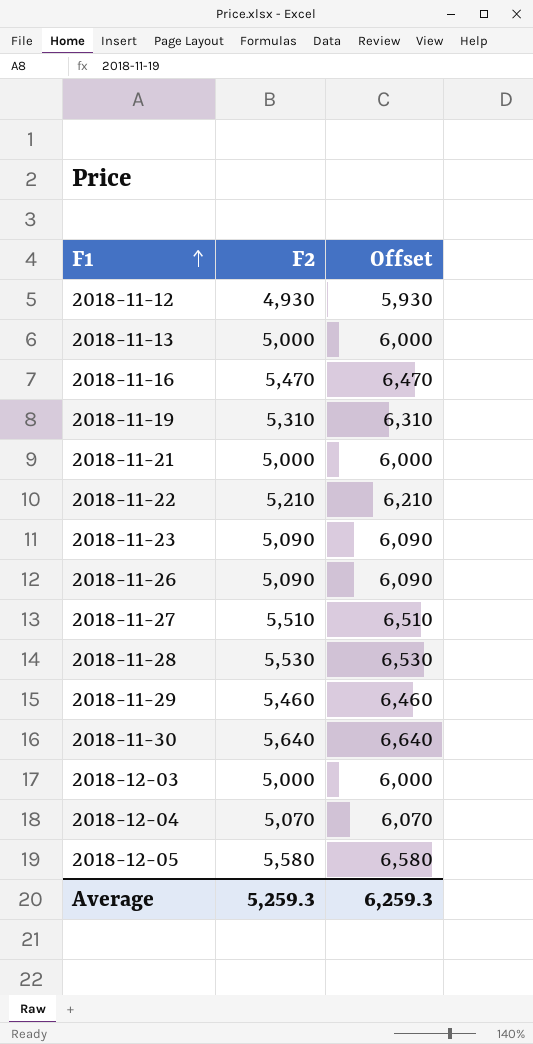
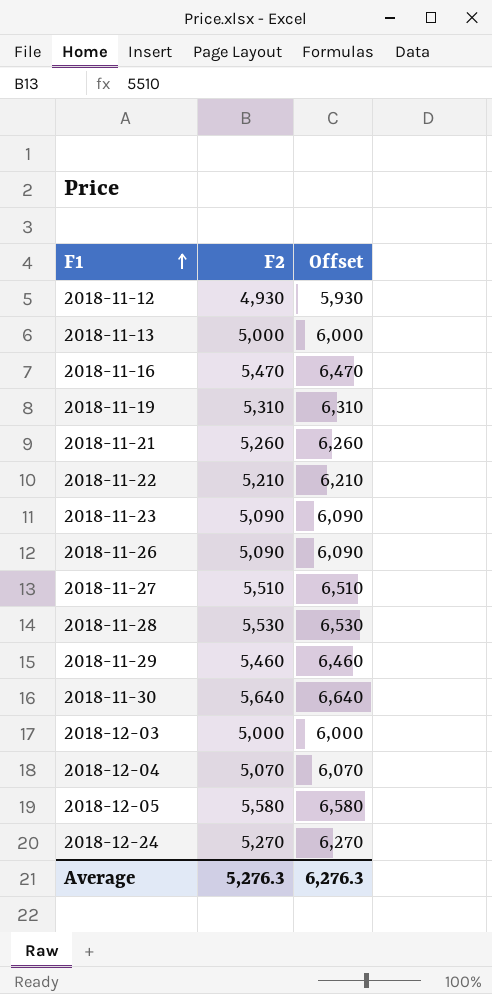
2018-11-21 | F2: 5,000 -> 5,260
2018-11-21 | Offset: 6,000 -> 6,260
row 2018-12-24: none -> 5,270 | 6,270
Average | F2: 5,259.3 -> 5,276.3
Average | Offset: 6,259.3 -> 6,276.3

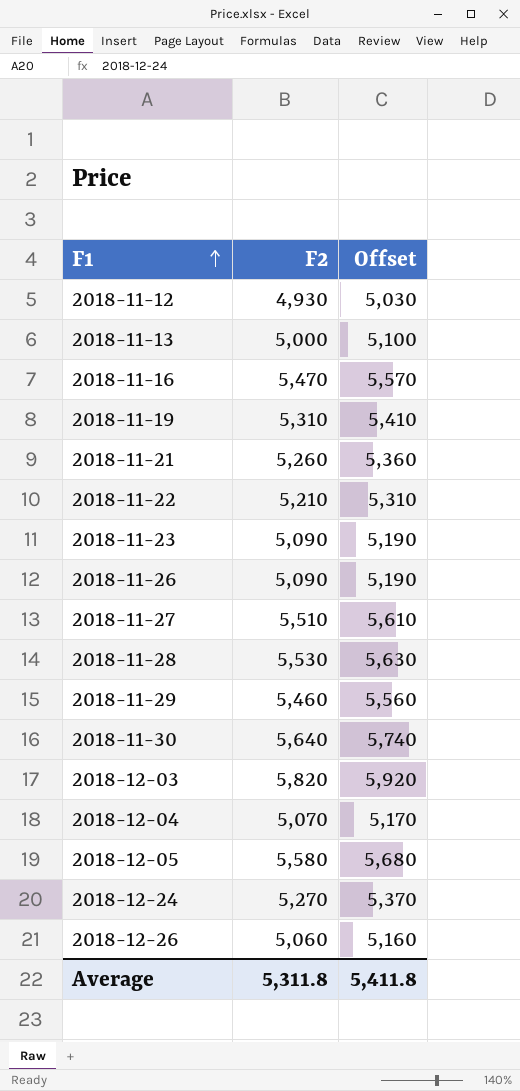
column Offset | formula: [F2] + 1000 -> [F2] + 100
2018-12-03 | F2: 5,000 -> 5,820
row 2018-12-26: none -> 5,060 | 5,160
Average | F2: 5,276.3 -> 5,311.8
Average | Offset: 6,276.3 -> 5,411.8

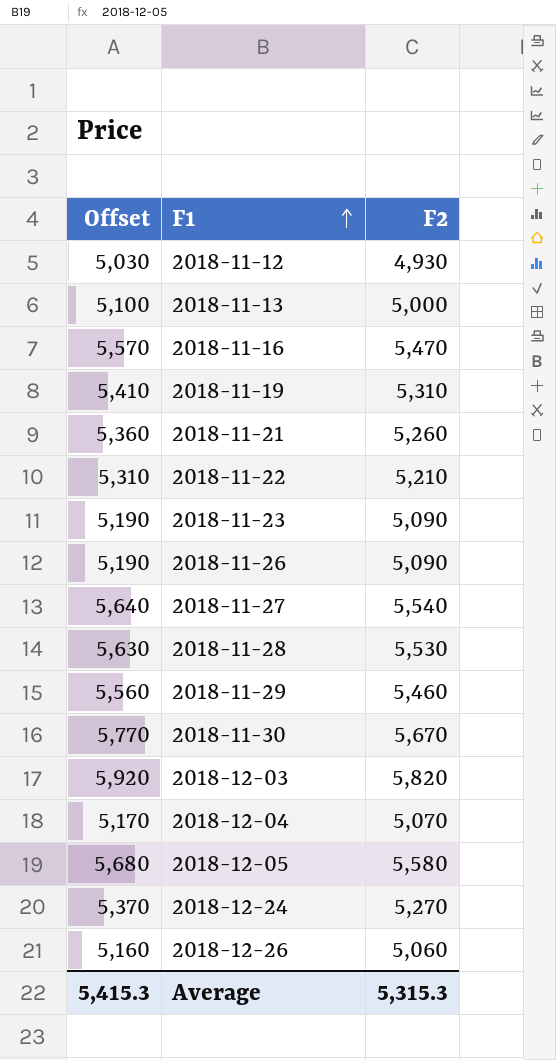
column Offset | position: 3 -> 1
2018-11-27 | Offset: 5,610 -> 5,640
2018-11-27 | F2: 5,510 -> 5,540
2018-11-30 | Offset: 5,740 -> 5,770
2018-11-30 | F2: 5,640 -> 5,670
Average | Offset: 5,411.8 -> 5,415.3
Average | F2: 5,311.8 -> 5,315.3

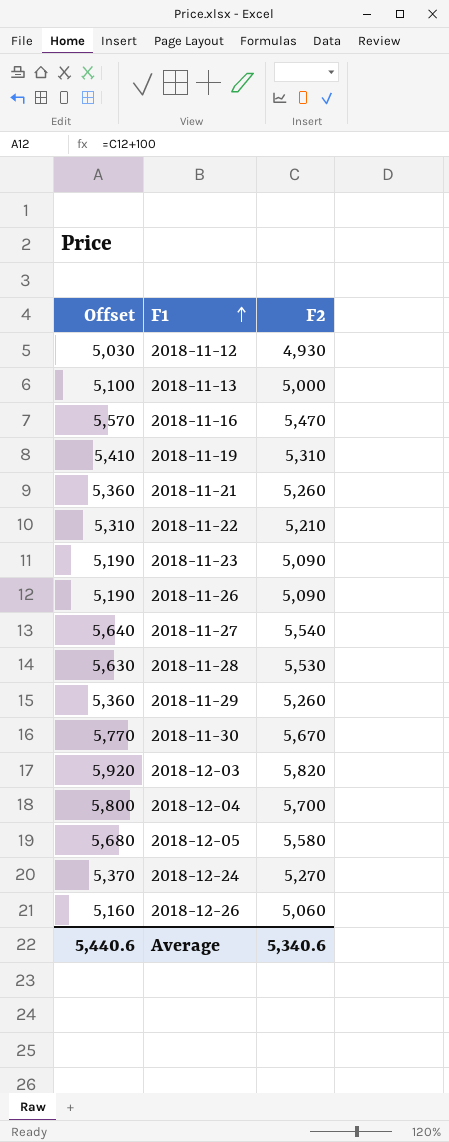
2018-11-29 | Offset: 5,560 -> 5,360
2018-11-29 | F2: 5,460 -> 5,260
2018-12-04 | Offset: 5,170 -> 5,800
2018-12-04 | F2: 5,070 -> 5,700
Average | Offset: 5,415.3 -> 5,440.6
Average | F2: 5,315.3 -> 5,340.6

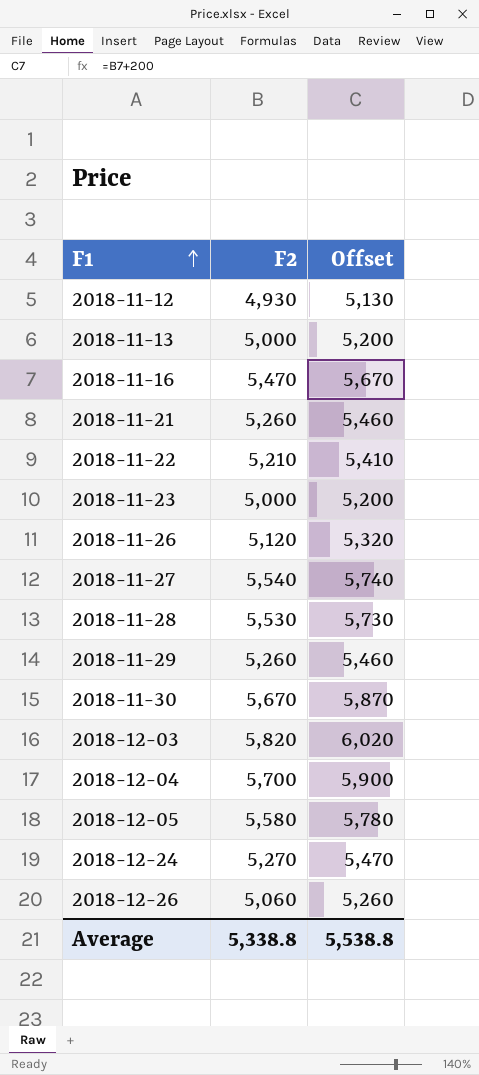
column Offset | formula: [F2] + 100 -> [F2] + 200
column Offset | position: 1 -> 3
row 2018-11-19: 5,410 | 5,310 -> none
2018-11-23 | F2: 5,090 -> 5,000
2018-11-26 | F2: 5,090 -> 5,120
Average | F2: 5,340.6 -> 5,338.8
Average | Offset: 5,440.6 -> 5,538.8

